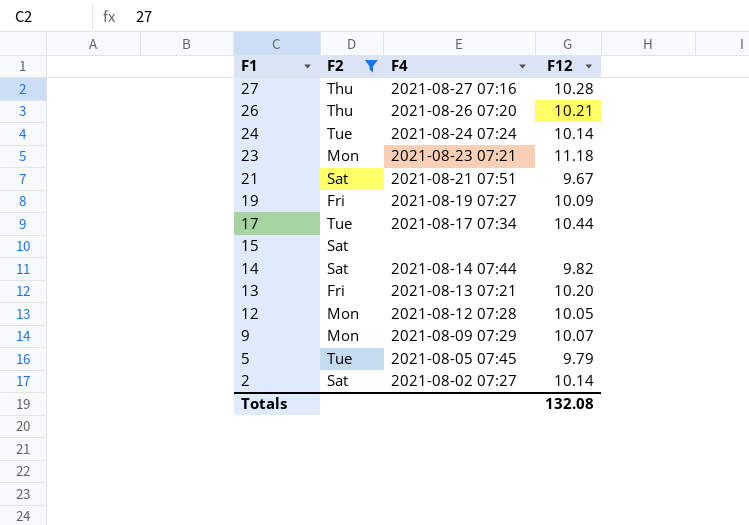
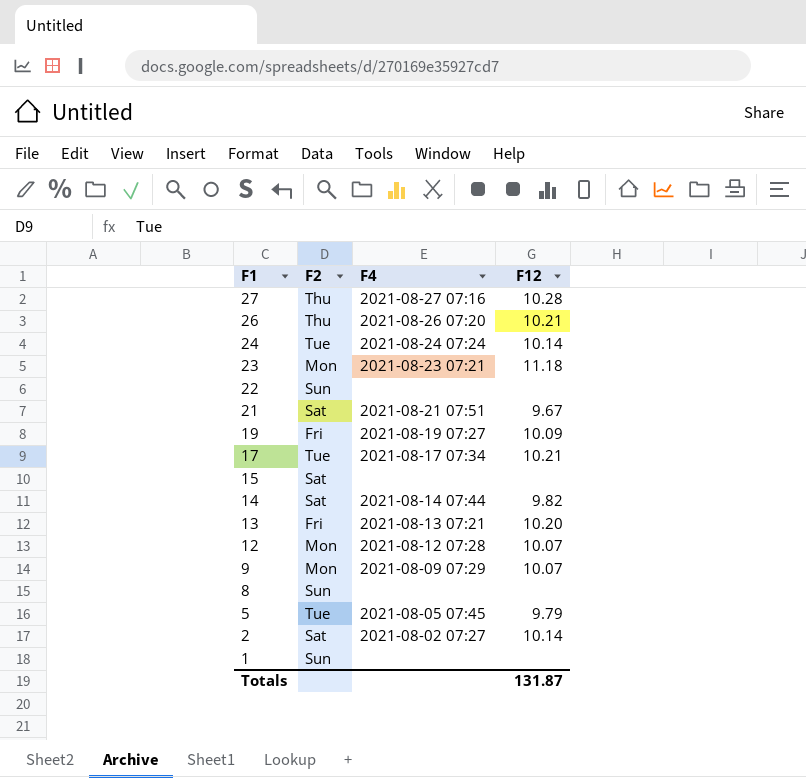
filter: F2 != Sun -> none
17 | F12: 10.44 -> 10.21
12 | F12: 10.05 -> 10.07
Totals | F12: 132.08 -> 131.87

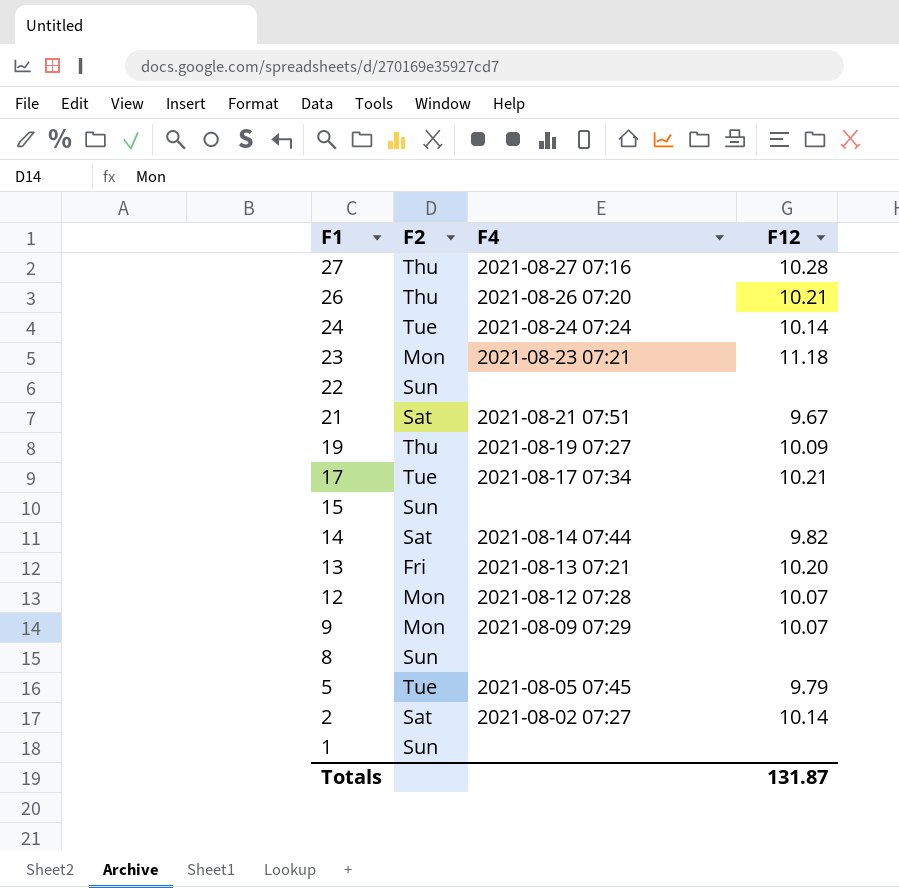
19 | F2: Fri -> Thu
15 | F2: Sat -> Sun

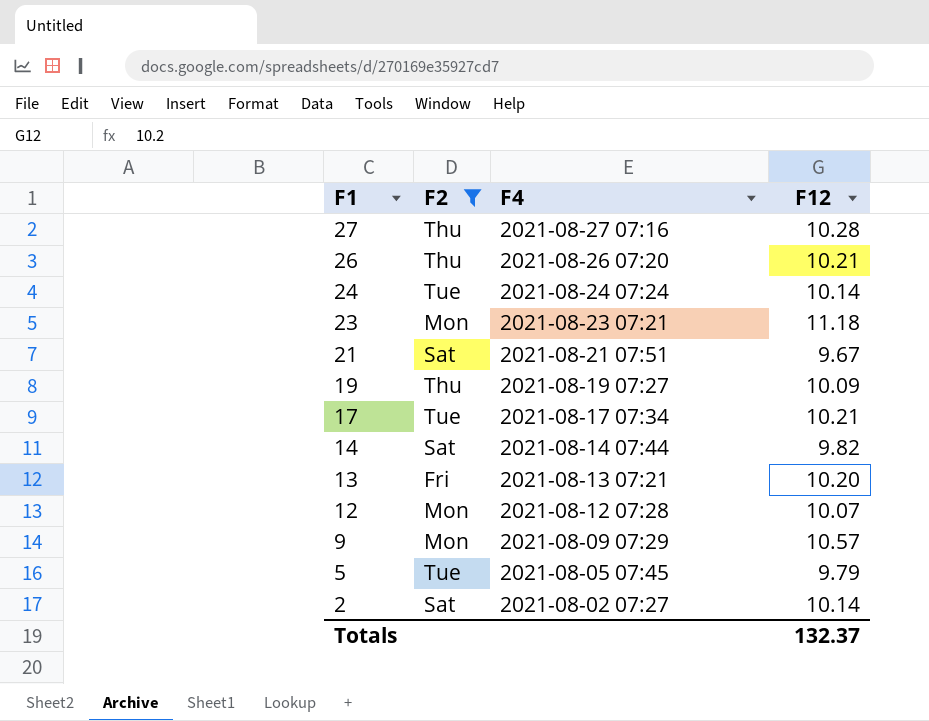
filter: none -> F2 != Sun
9 | F12: 10.07 -> 10.57
Totals | F12: 131.87 -> 132.37

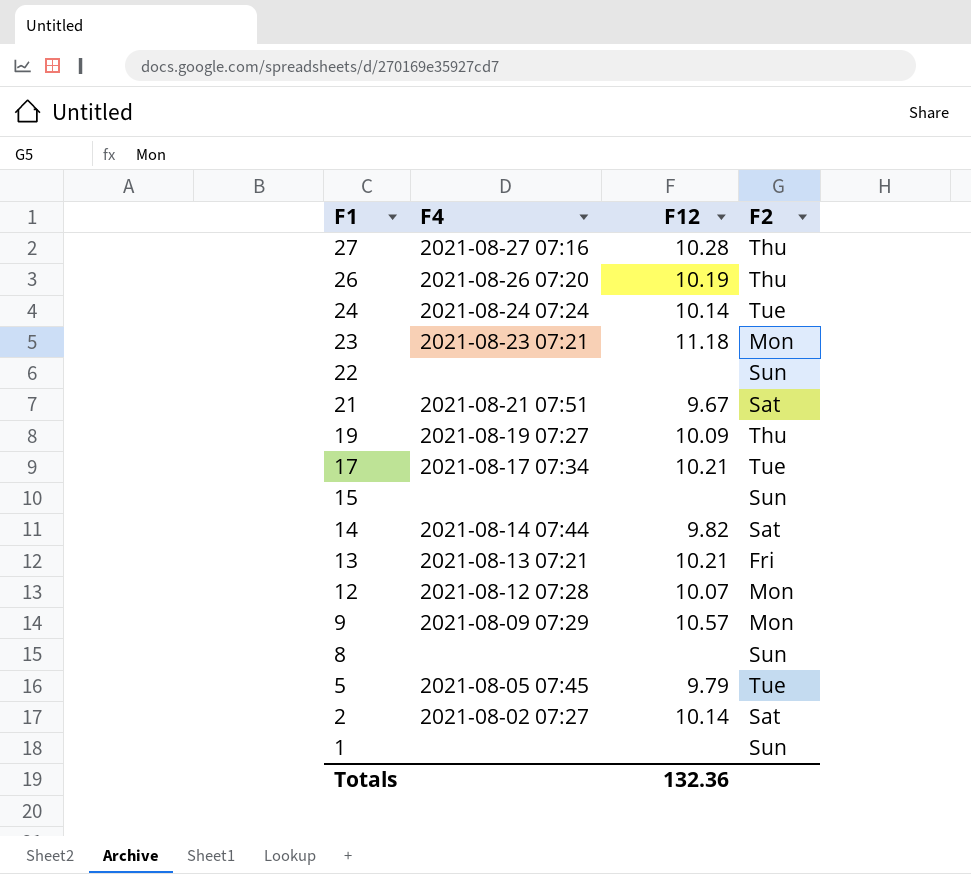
filter: F2 != Sun -> none
column F2 | position: 2 -> 4
26 | F12: 10.21 -> 10.19
13 | F12: 10.20 -> 10.21
Totals | F12: 132.37 -> 132.36

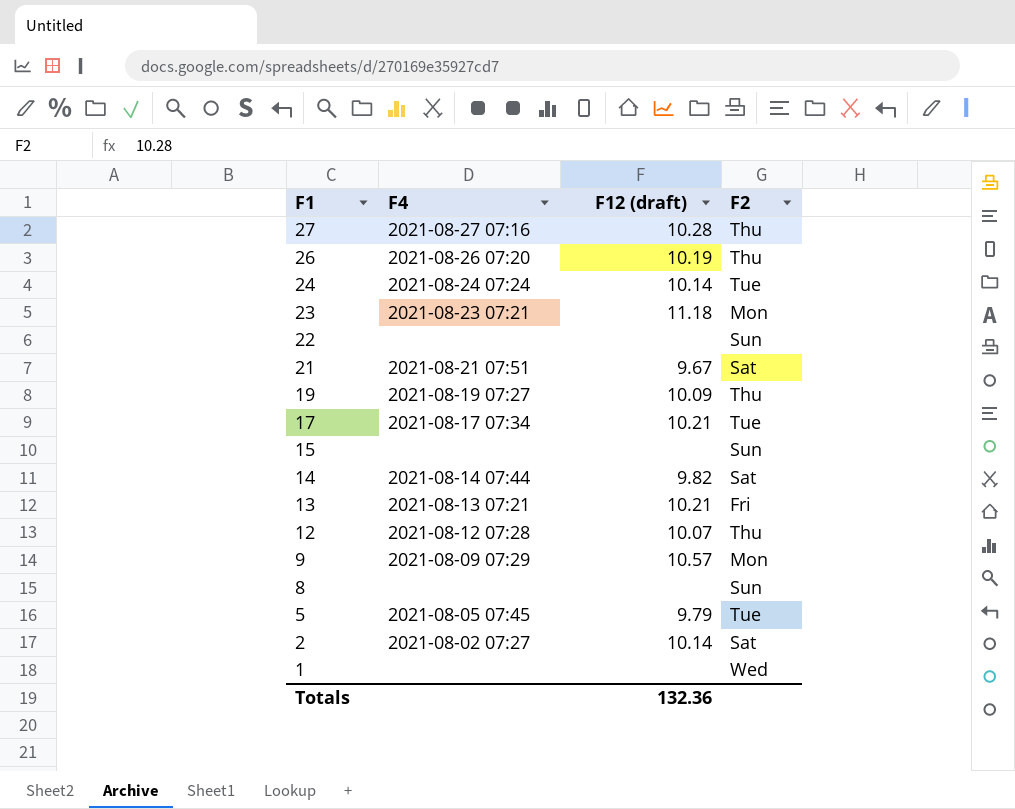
column name: F12 -> F12 (draft)
12 | F2: Mon -> Thu
1 | F2: Sun -> Wed

